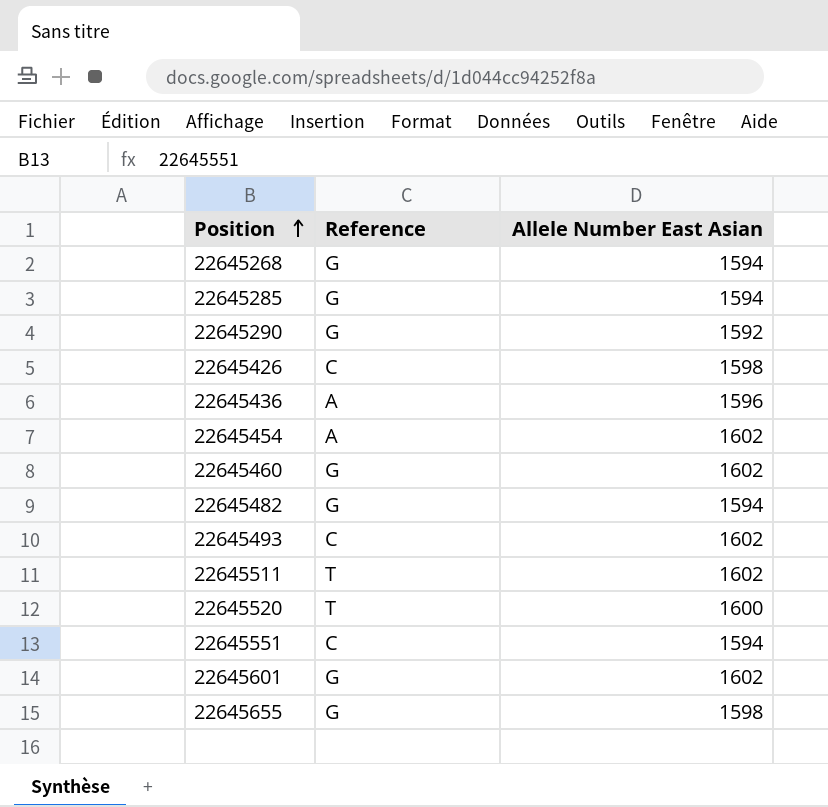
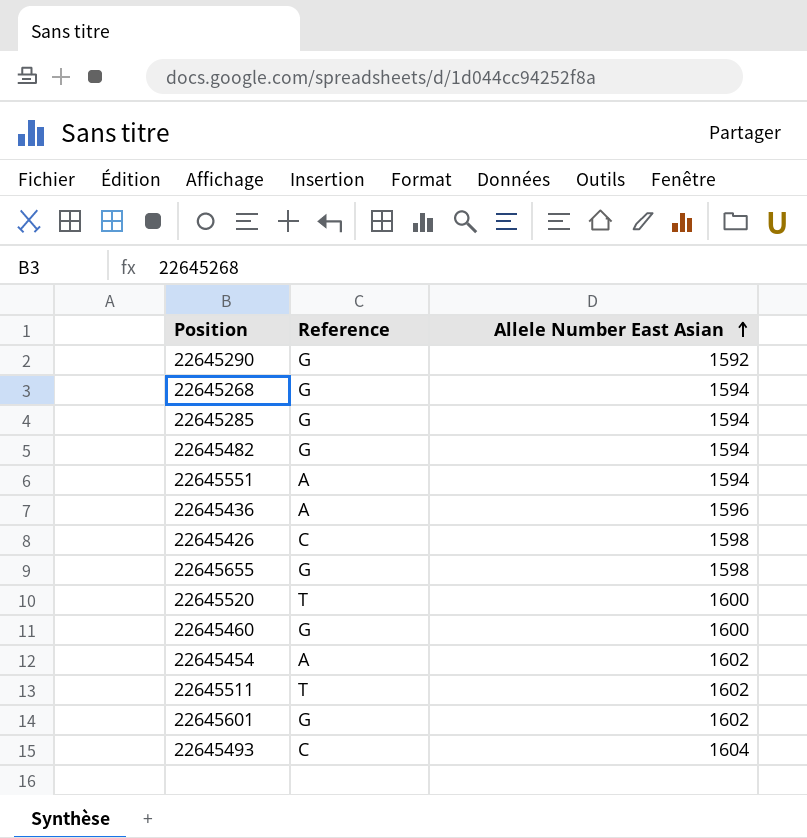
row order: Position ascending -> Allele Number East Asian ascending
22645551 | Reference: C -> A
22645460 | Allele Number East Asian: 1602 -> 1600
22645493 | Allele Number East Asian: 1602 -> 1604

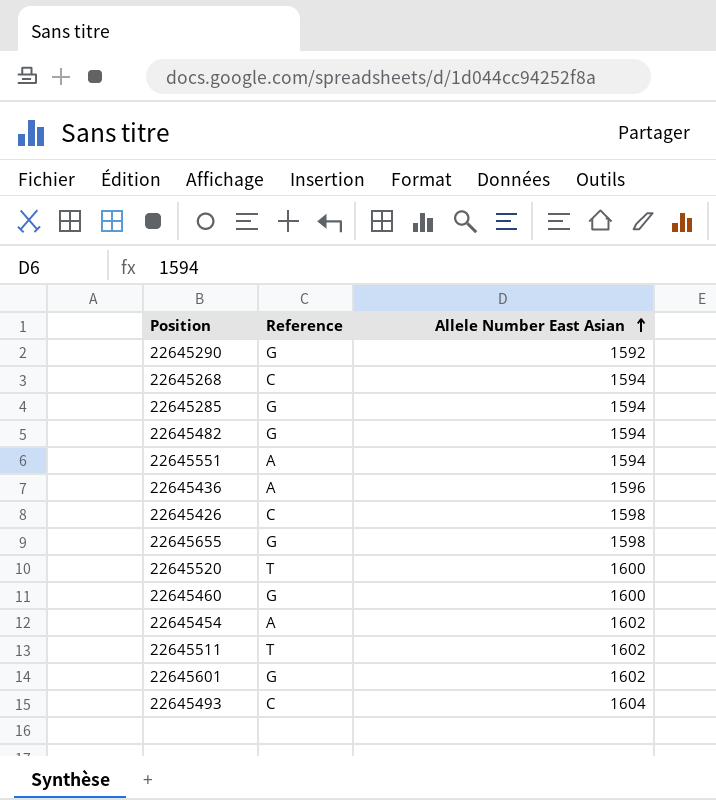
22645268 | Reference: G -> C

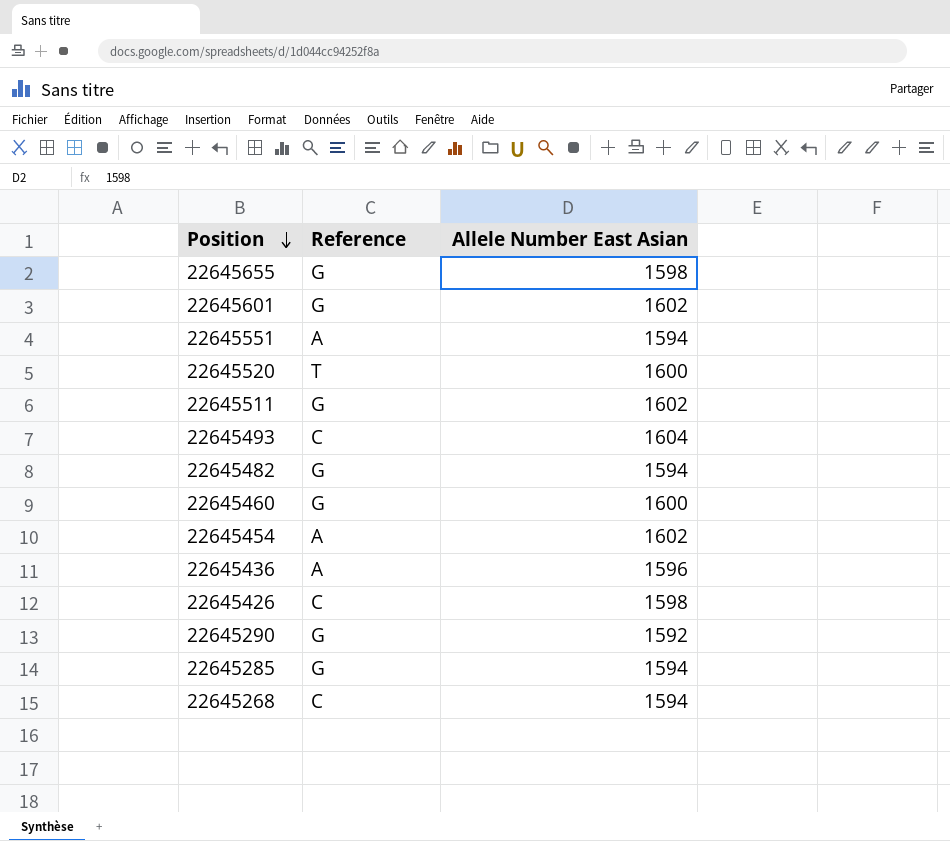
row order: Allele Number East Asian ascending -> Position descending
22645511 | Reference: T -> G

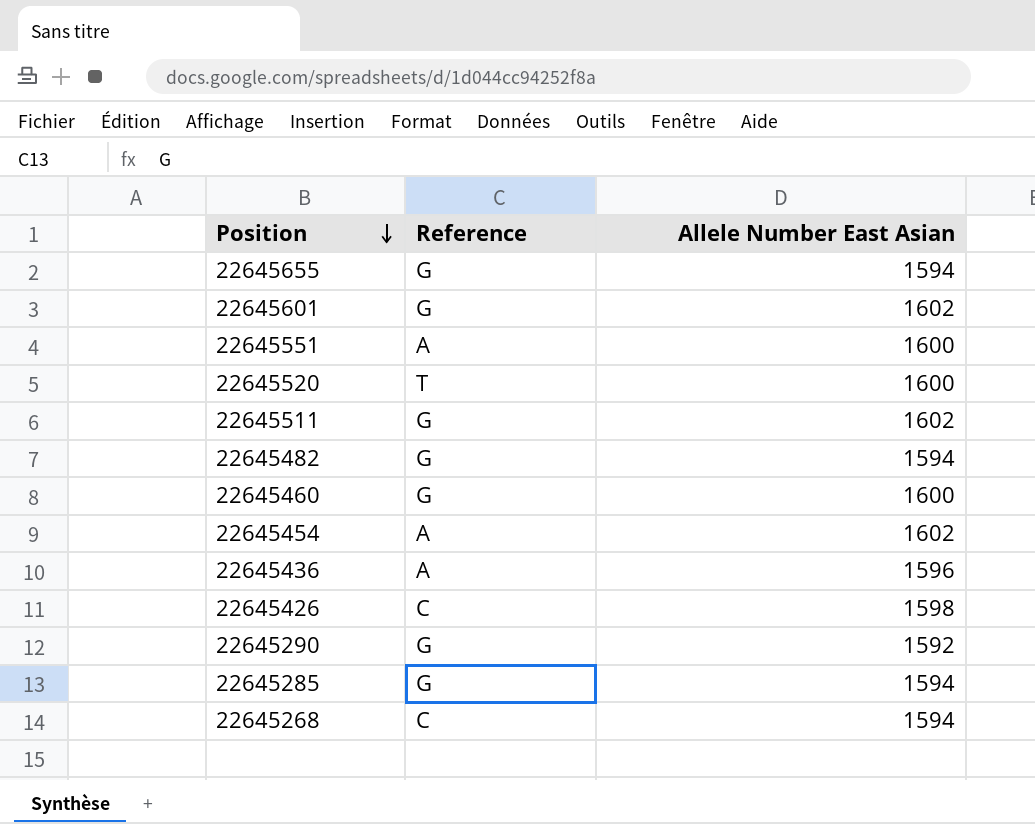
row 22645493: C | 1604 -> none
22645655 | Allele Number East Asian: 1598 -> 1594
22645551 | Allele Number East Asian: 1594 -> 1600

